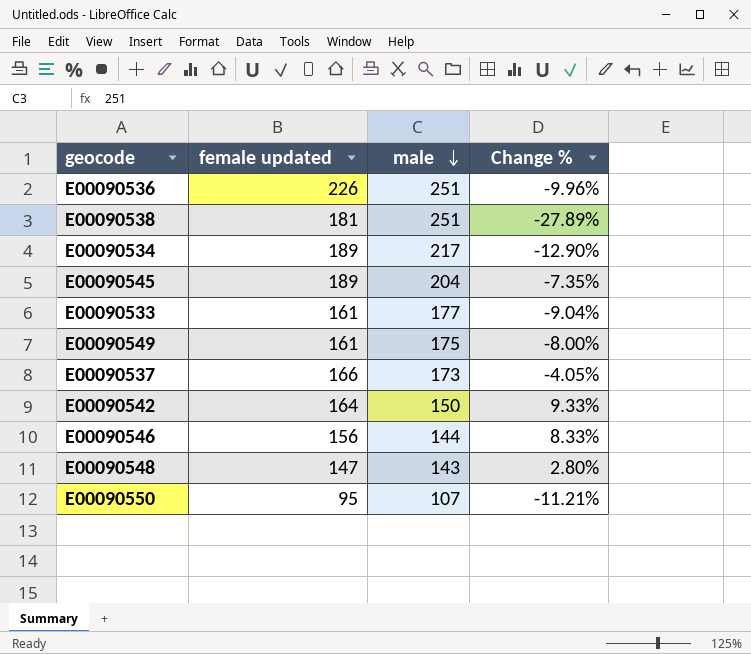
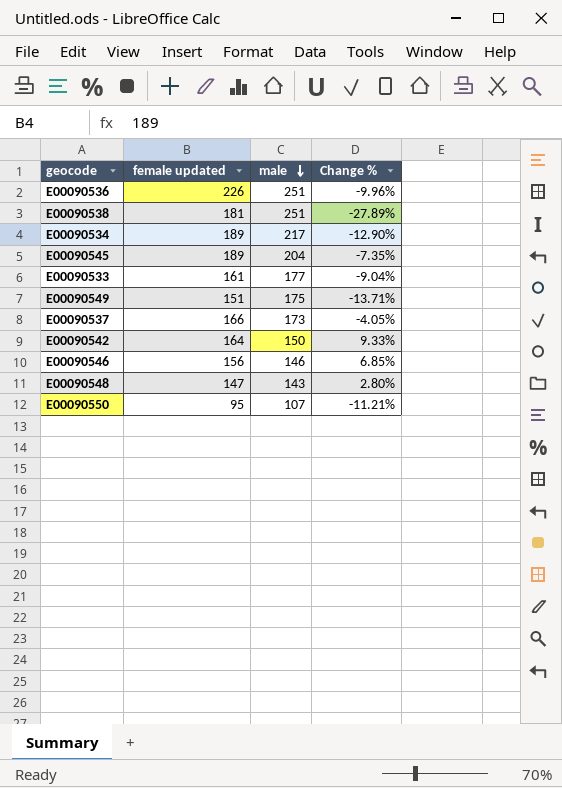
E00090549 | female updated: 161 -> 151
E00090549 | Change %: -8.00% -> -13.71%
E00090546 | male: 144 -> 146
E00090546 | Change %: 8.33% -> 6.85%

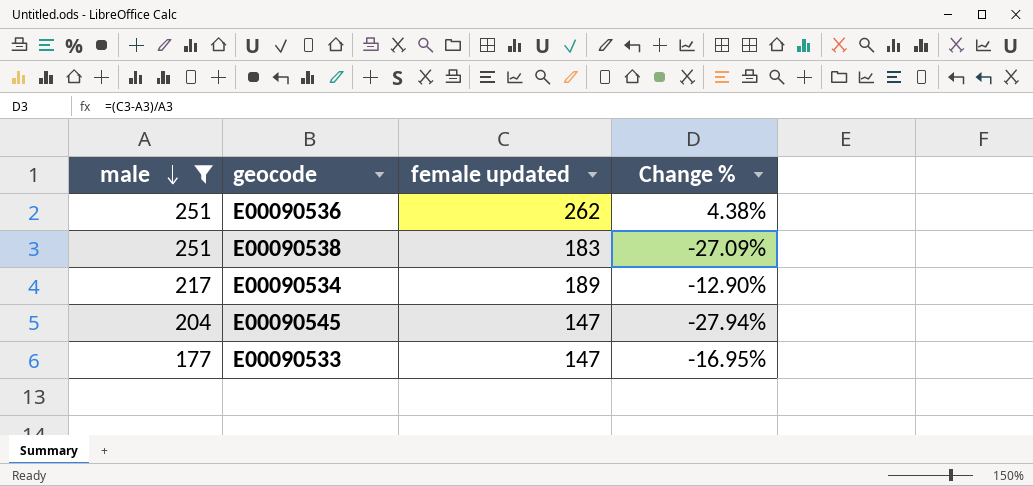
filter: none -> male >= 177
column male | position: 3 -> 1
E00090536 | female updated: 226 -> 262
E00090536 | Change %: -9.96% -> 4.38%
E00090538 | female updated: 181 -> 183
E00090538 | Change %: -27.89% -> -27.09%
E00090545 | female updated: 189 -> 147
E00090545 | Change %: -7.35% -> -27.94%
E00090533 | female updated: 161 -> 147
E00090533 | Change %: -9.04% -> -16.95%

